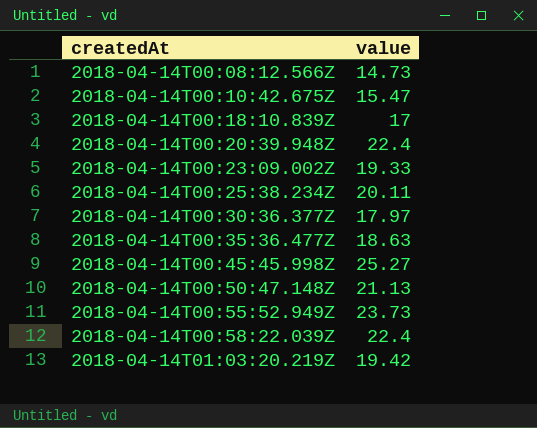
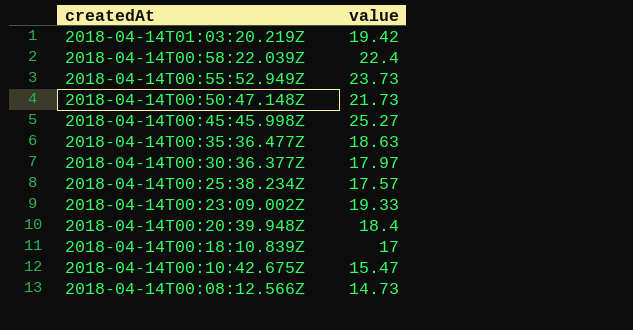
row order: createdAt ascending -> createdAt descending
2018-04-14T00:50:47.148Z | value: 21.13 -> 21.73
2018-04-14T00:25:38.234Z | value: 20.11 -> 17.57
2018-04-14T00:20:39.948Z | value: 22.4 -> 18.4

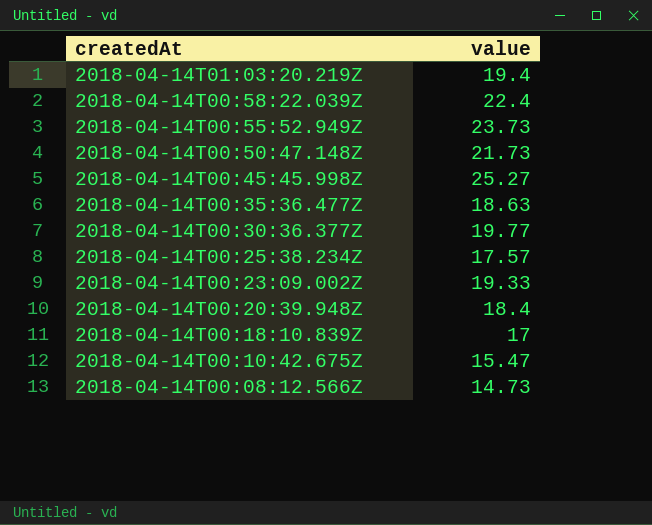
2018-04-14T01:03:20.219Z | value: 19.42 -> 19.4
2018-04-14T00:30:36.377Z | value: 17.97 -> 19.77

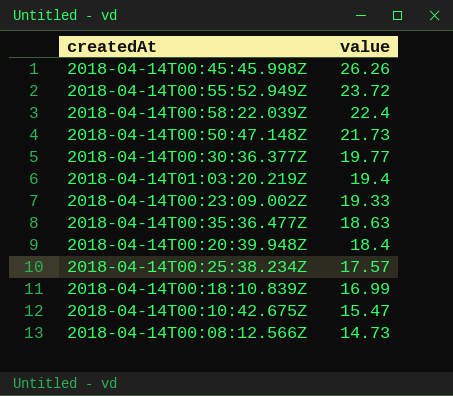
row order: createdAt descending -> value descending
2018-04-14T00:45:45.998Z | value: 25.27 -> 26.26
2018-04-14T00:55:52.949Z | value: 23.73 -> 23.72
2018-04-14T00:18:10.839Z | value: 17 -> 16.99

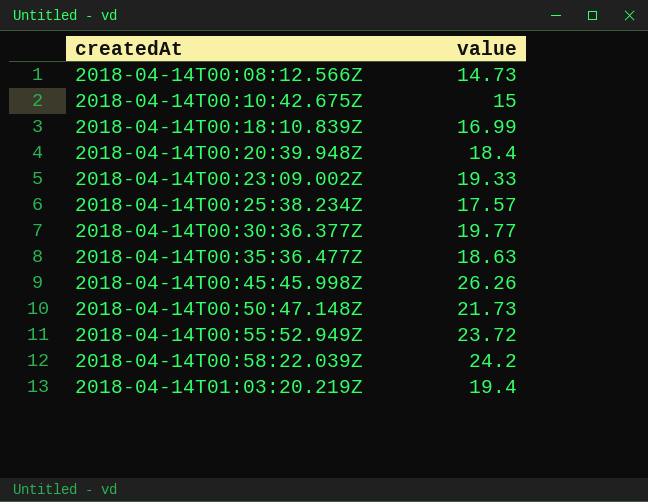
row order: value descending -> createdAt ascending
2018-04-14T00:10:42.675Z | value: 15.47 -> 15
2018-04-14T00:58:22.039Z | value: 22.4 -> 24.2

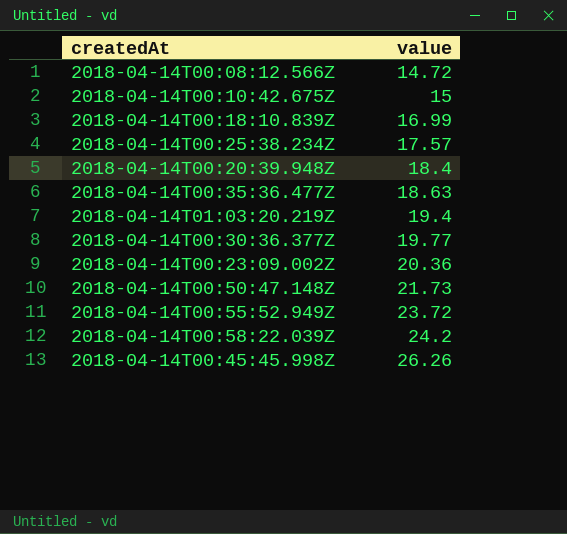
row order: createdAt ascending -> value ascending
2018-04-14T00:08:12.566Z | value: 14.73 -> 14.72
2018-04-14T00:23:09.002Z | value: 19.33 -> 20.36

